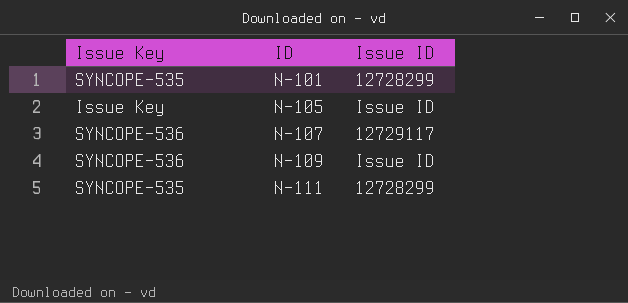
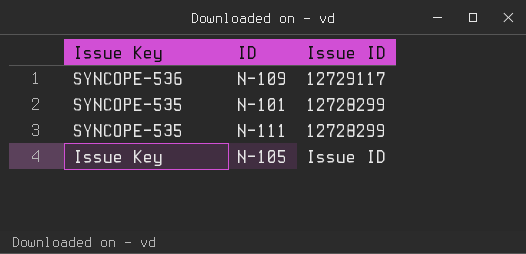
row order: ID ascending -> Issue Key descending
row N-107: SYNCOPE-536 | 12729117 -> none
N-109 | Issue ID: Issue ID -> 12729117

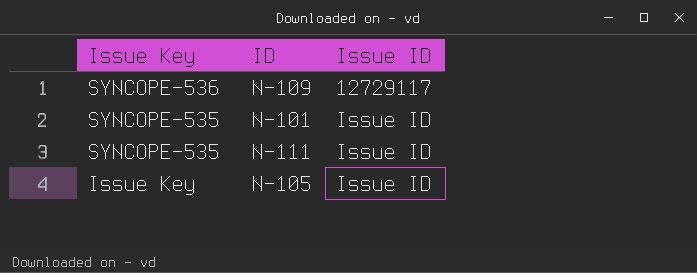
N-101 | Issue ID: 12728299 -> Issue ID
N-111 | Issue ID: 12728299 -> Issue ID

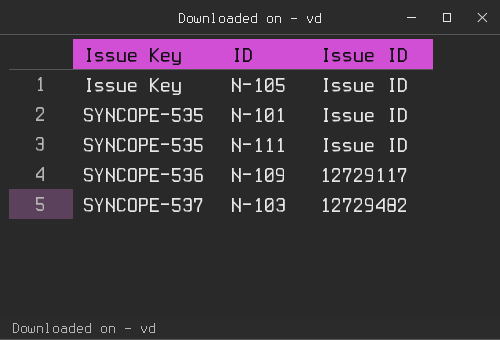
row order: Issue Key descending -> Issue Key ascending
row N-103: none -> SYNCOPE-537 | 12729482

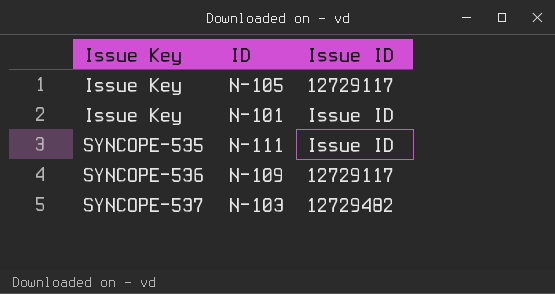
N-105 | Issue ID: Issue ID -> 12729117
N-101 | Issue Key: SYNCOPE-535 -> Issue Key

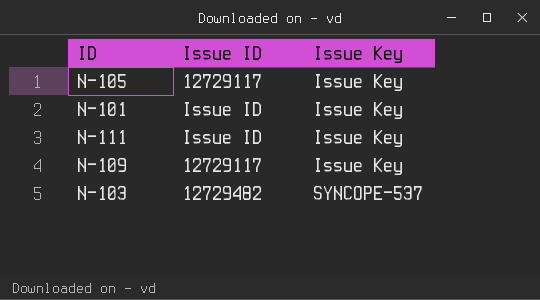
column Issue Key | position: 1 -> 3
N-111 | Issue Key: SYNCOPE-535 -> Issue Key
N-109 | Issue Key: SYNCOPE-536 -> Issue Key

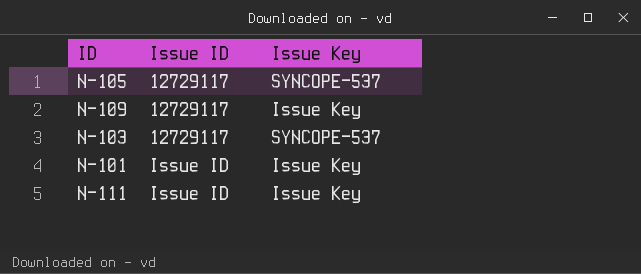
row order: Issue Key ascending -> Issue ID ascending
N-105 | Issue Key: Issue Key -> SYNCOPE-537
N-103 | Issue ID: 12729482 -> 12729117

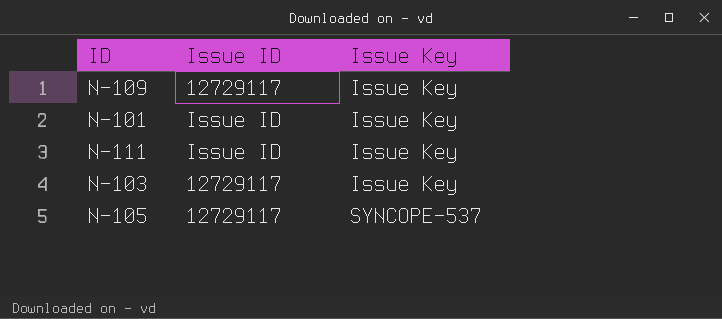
row order: Issue ID ascending -> Issue Key ascending
N-103 | Issue Key: SYNCOPE-537 -> Issue Key

